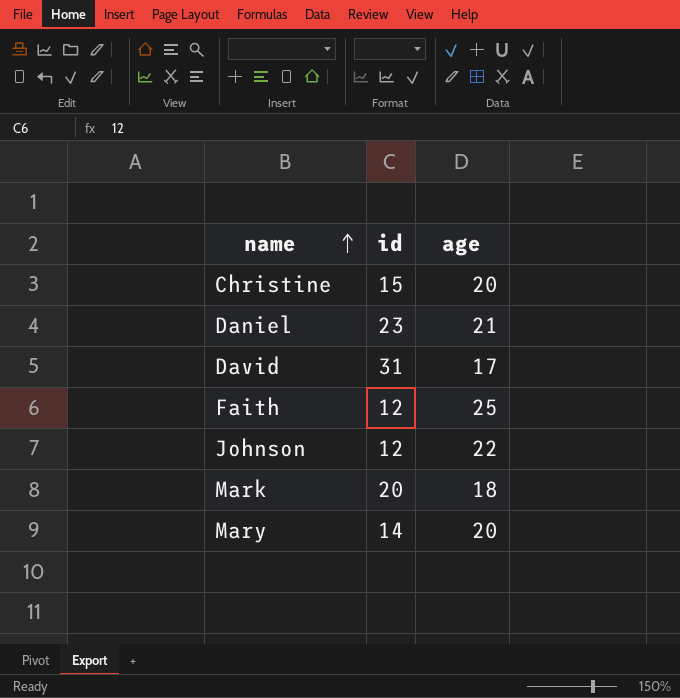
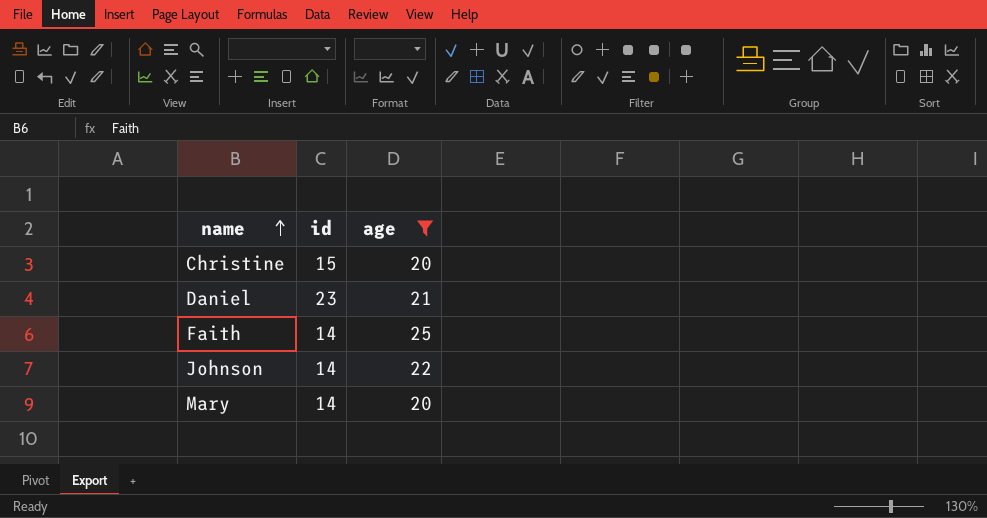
filter: none -> age >= 20
Faith | id: 12 -> 14
Johnson | id: 12 -> 14

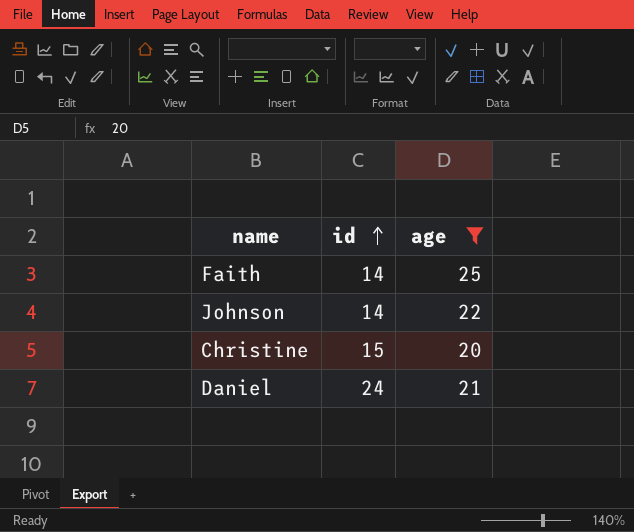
row order: name ascending -> id ascending
row Mary: 14 | 20 -> none
Daniel | id: 23 -> 24

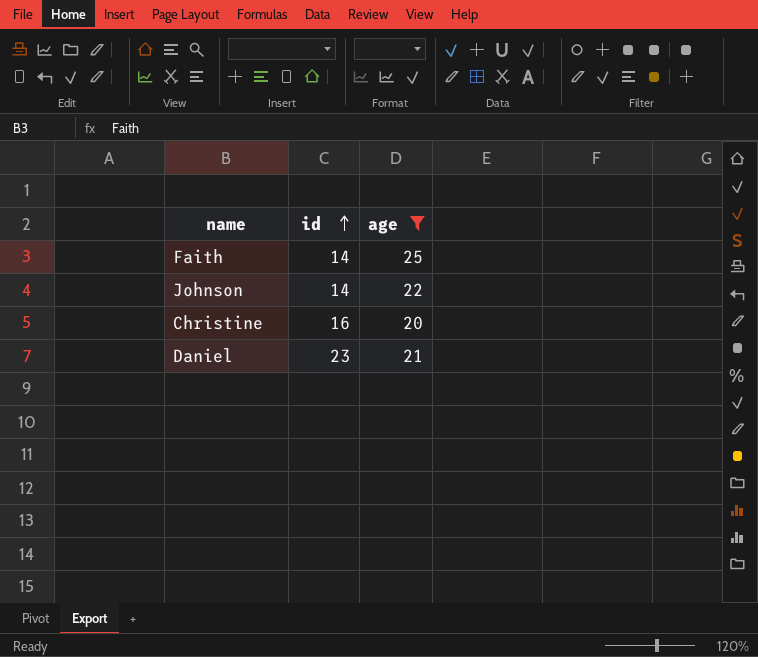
Christine | id: 15 -> 16
Daniel | id: 24 -> 23

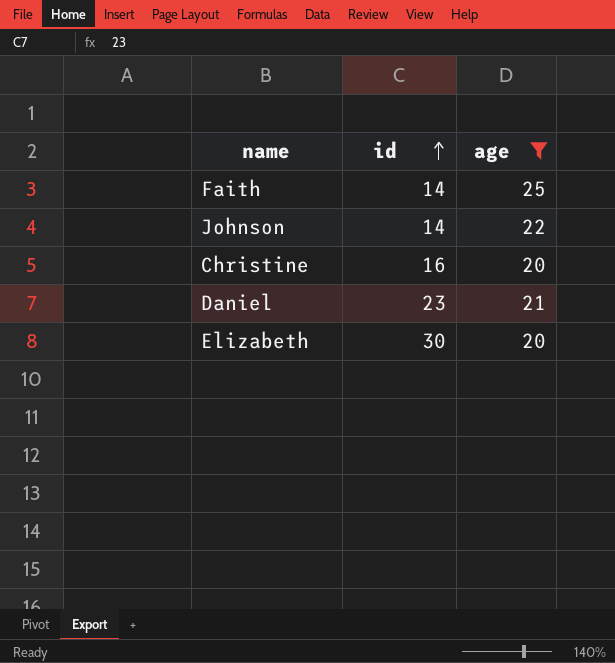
row Elizabeth: none -> 30 | 20

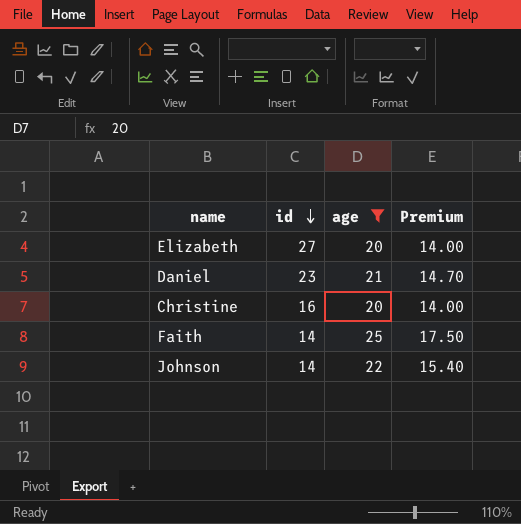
row order: id ascending -> id descending
column Premium | formula: none -> [age] * 0.7
Elizabeth | id: 30 -> 27

